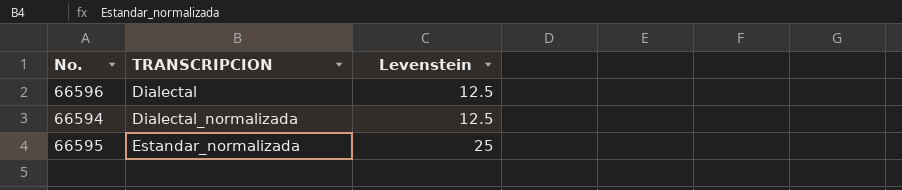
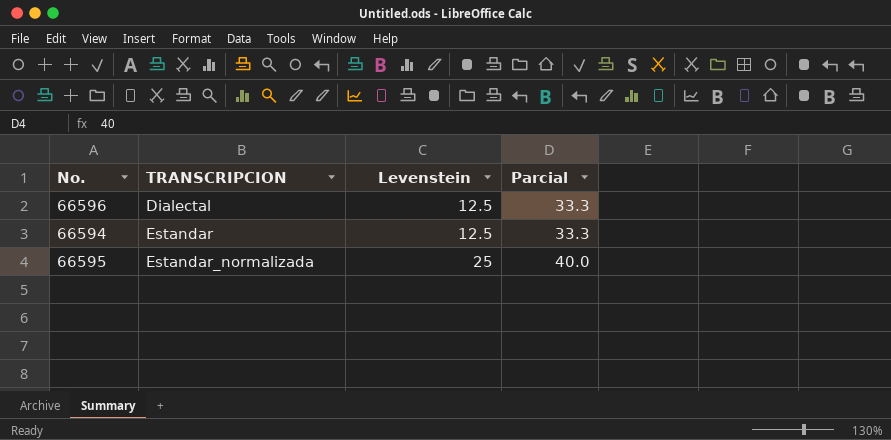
column Parcial | position: none -> 4
66594 | TRANSCRIPCION: Dialectal_normalizada -> Estandar

